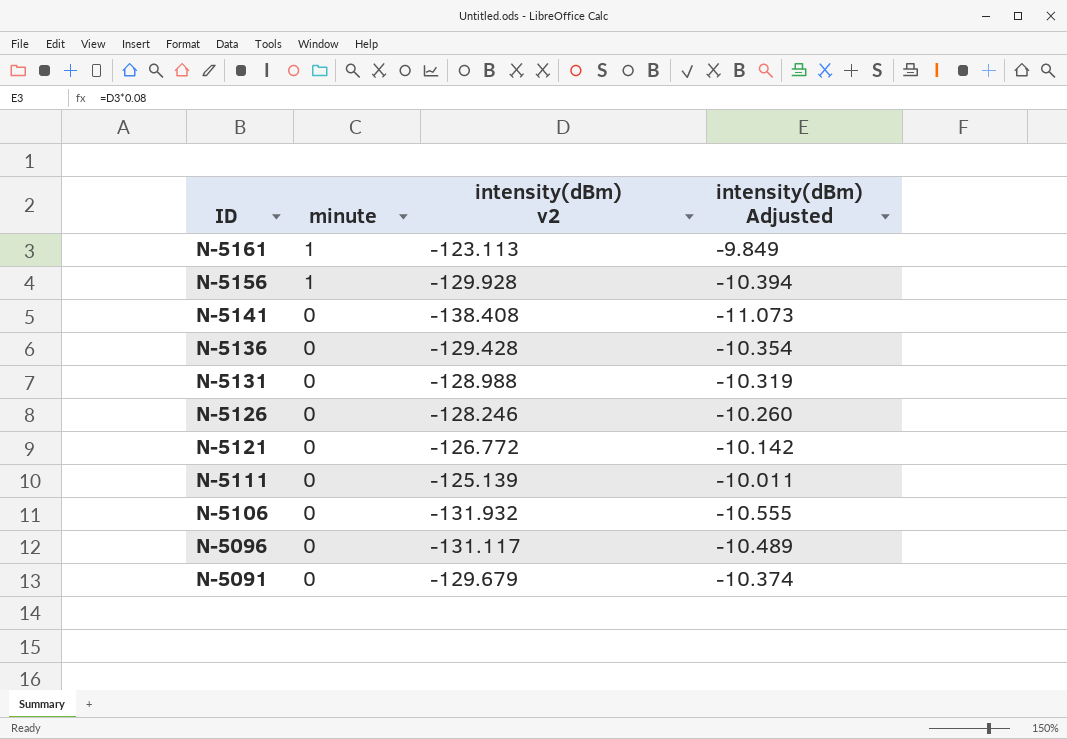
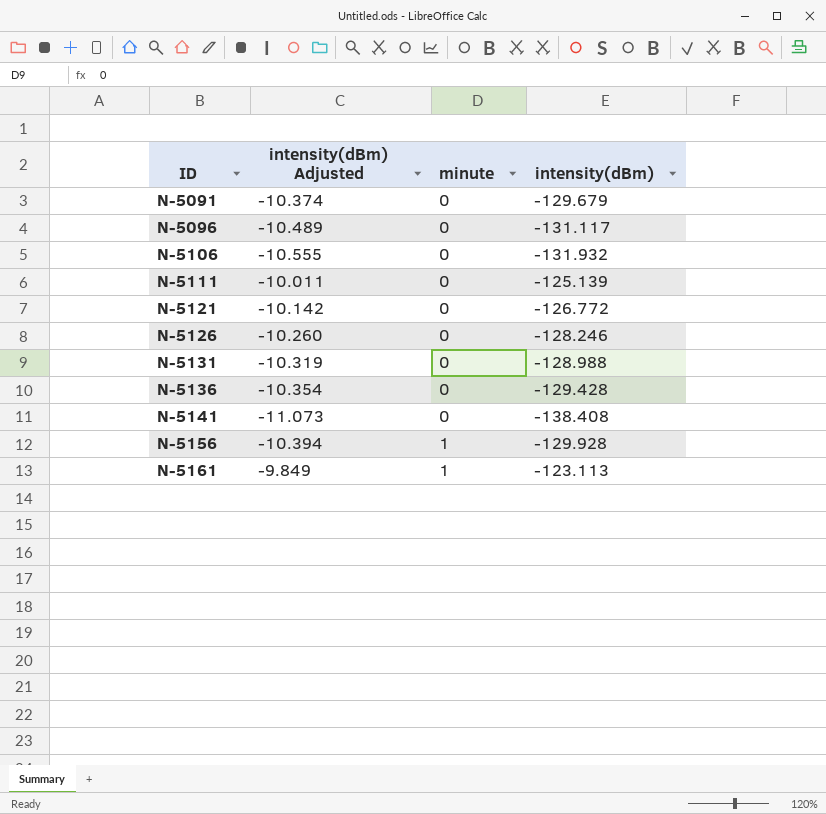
row order: ID descending -> ID ascending
column intensity(dBm) Adjusted | position: 4 -> 2
column name: intensity(dBm) v2 -> intensity(dBm)

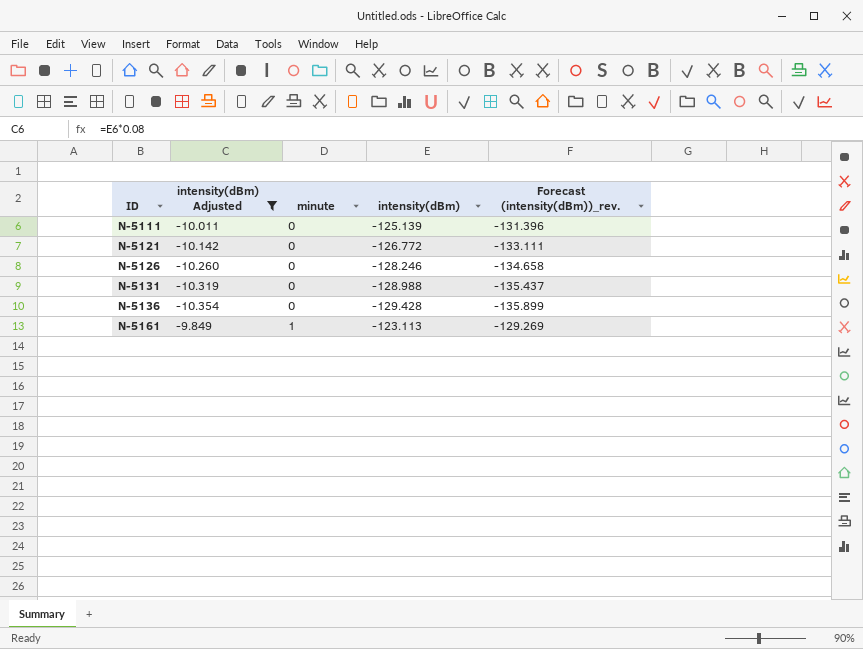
filter: none -> intensity(dBm) Adjusted >= -10.354
column Forecast (intensity(dBm))_rev. | formula: none -> [intensity(dBm)] * 1.05

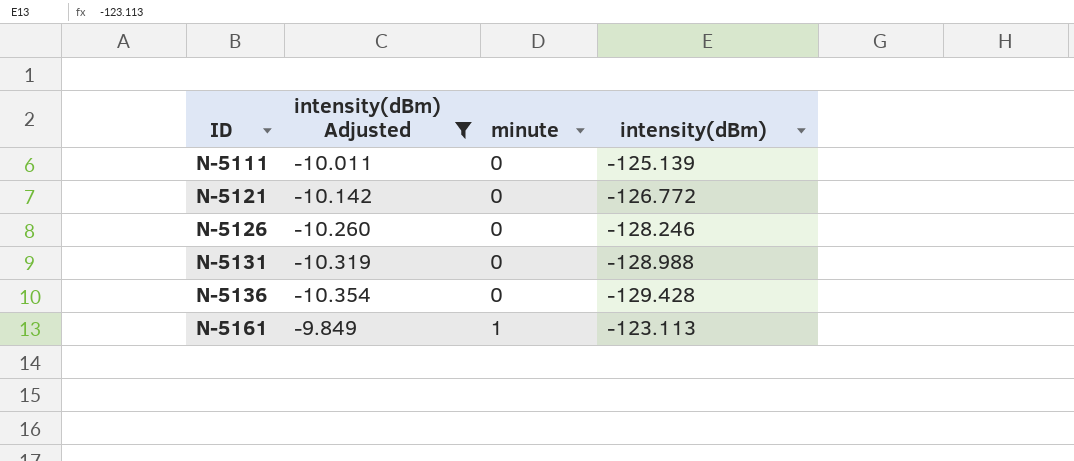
column Forecast (intensity(dBm))_rev. | formula: [intensity(dBm)] * 1.05 -> none

